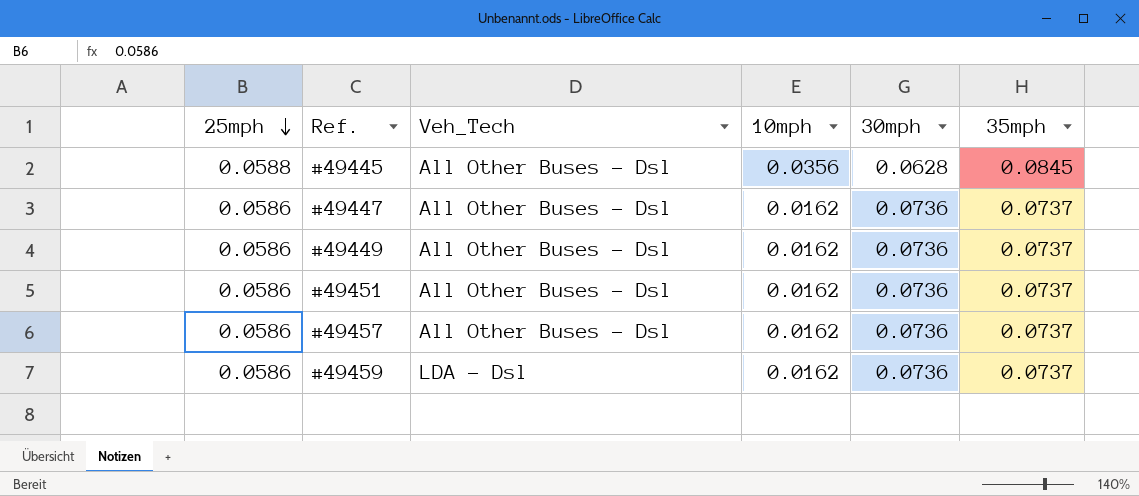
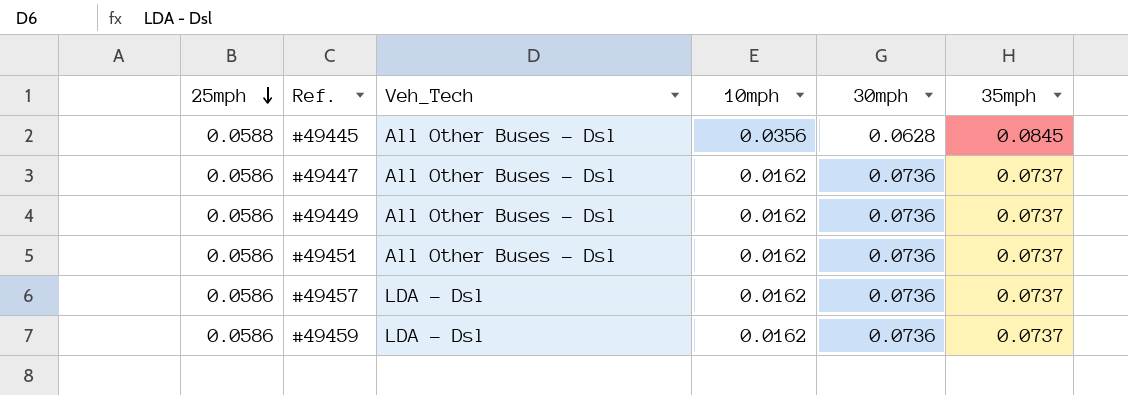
#49457 | Veh_Tech: All Other Buses - Dsl -> LDA - Dsl

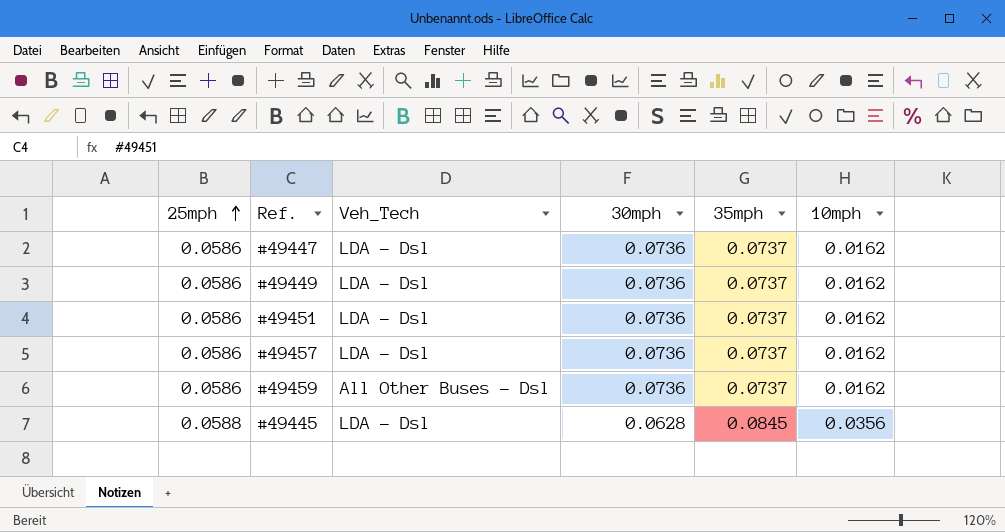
row order: 25mph descending -> 25mph ascending
column 10mph | position: 4 -> 6
#49447 | Veh_Tech: All Other Buses - Dsl -> LDA - Dsl
#49449 | Veh_Tech: All Other Buses - Dsl -> LDA - Dsl
#49451 | Veh_Tech: All Other Buses - Dsl -> LDA - Dsl
#49459 | Veh_Tech: LDA - Dsl -> All Other Buses - Dsl
#49445 | Veh_Tech: All Other Buses - Dsl -> LDA - Dsl

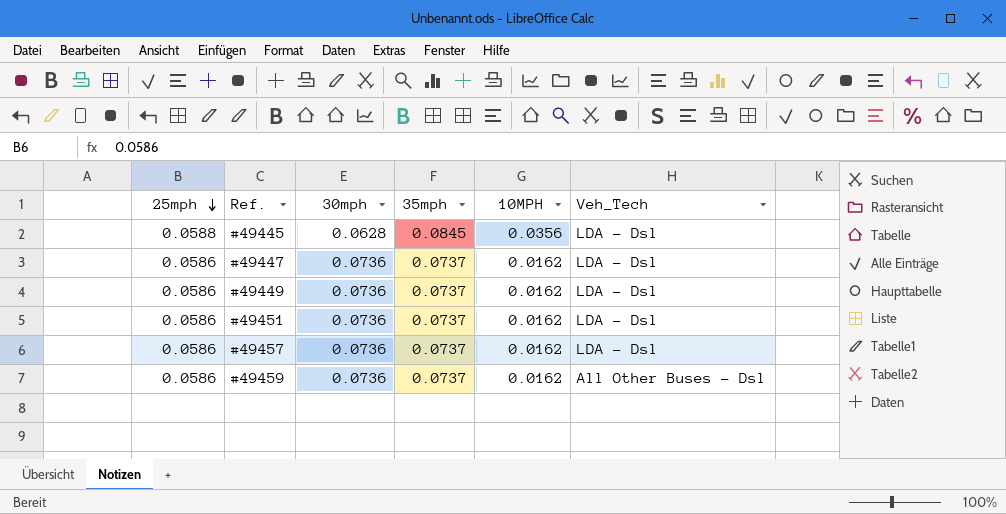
row order: 25mph ascending -> 25mph descending
column name: 10mph -> 10MPH
column Veh_Tech | position: 3 -> 6

